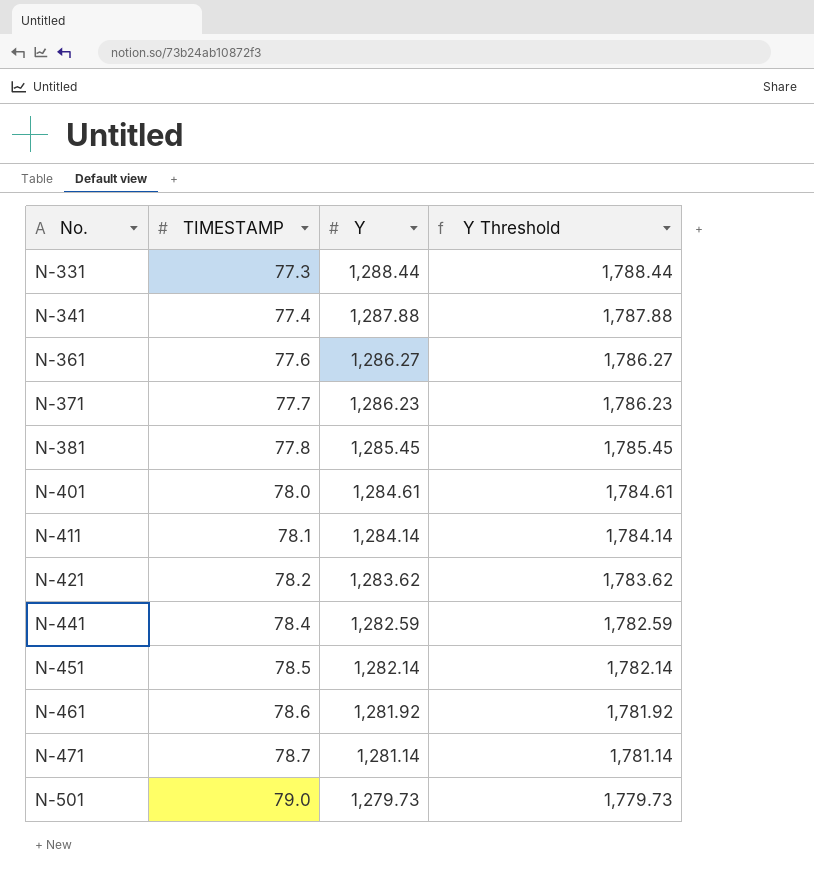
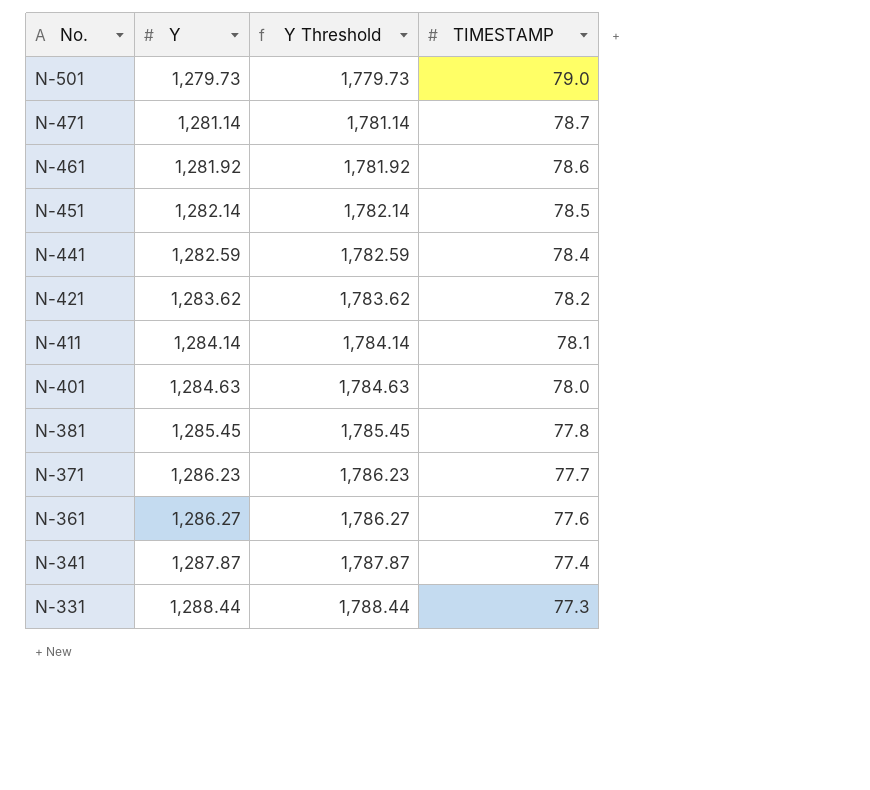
row order: No. ascending -> No. descending
column TIMESTAMP | position: 2 -> 4
N-401 | Y: 1,284.61 -> 1,284.63
N-401 | Y Threshold: 1,784.61 -> 1,784.63
N-341 | Y: 1,287.88 -> 1,287.87
N-341 | Y Threshold: 1,787.88 -> 1,787.87

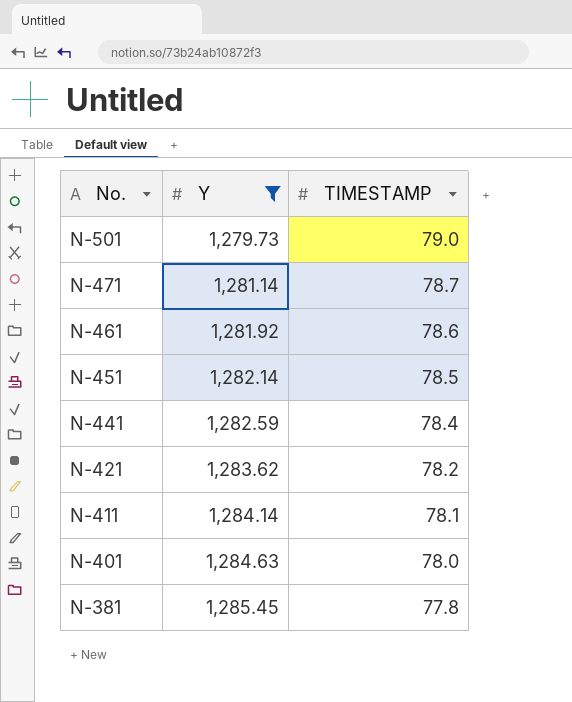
filter: none -> Y <= 1,285.45
column Y Threshold | formula: [Y] + 500 -> none

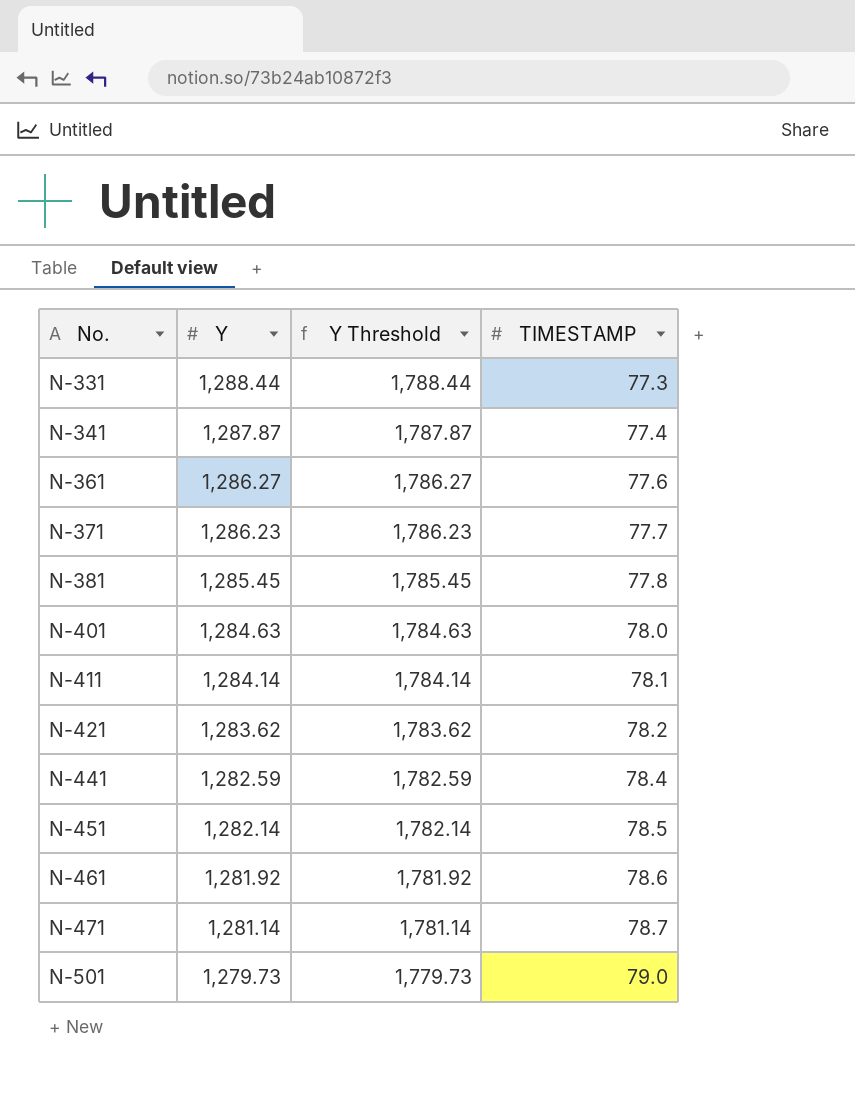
filter: Y <= 1,285.45 -> none
row order: No. descending -> No. ascending
column Y Threshold | formula: none -> [Y] + 500

